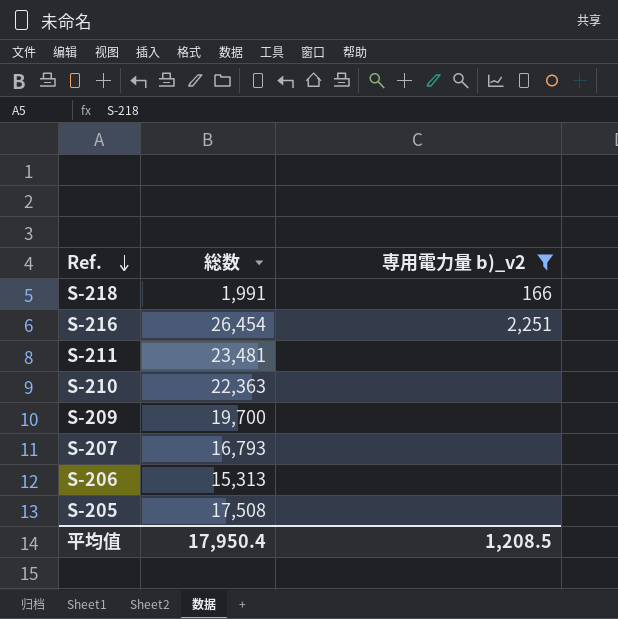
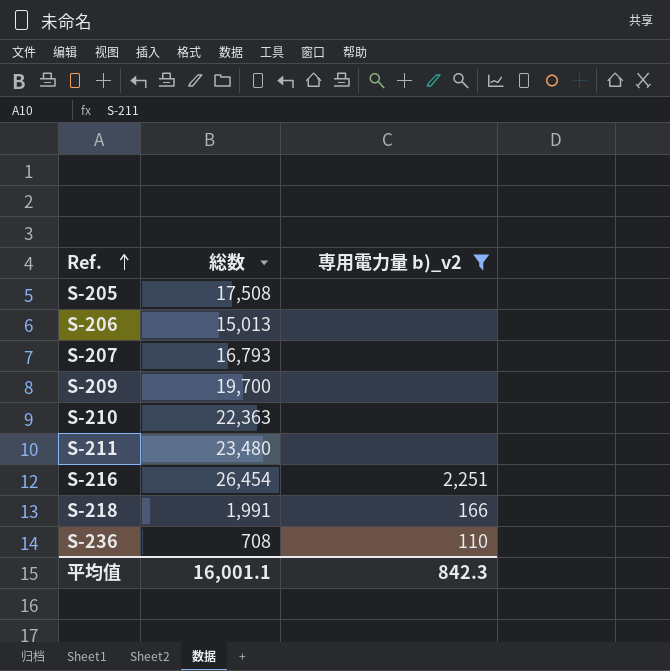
row order: Ref. descending -> Ref. ascending
S-206 | 総数: 15,313 -> 15,013
S-211 | 総数: 23,481 -> 23,480
row S-236: none -> 708 | 110
平均值 | 総数: 17,950.4 -> 16,001.1
平均值 | 専用電力量 b)_v2: 1,208.5 -> 842.3

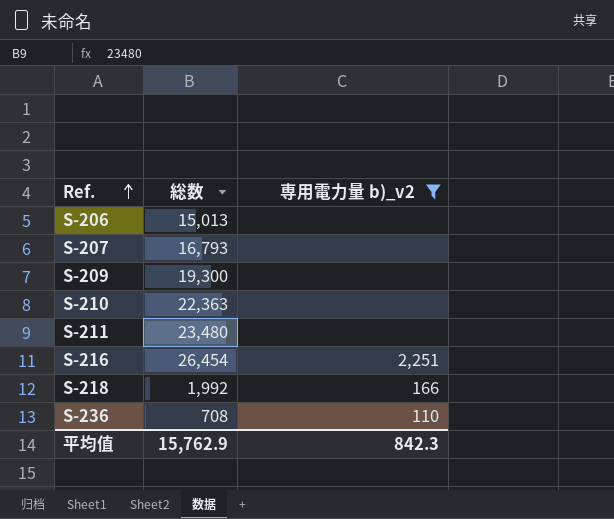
row S-205: 17,508 | none -> none
S-209 | 総数: 19,700 -> 19,300
S-218 | 総数: 1,991 -> 1,992
平均值 | 総数: 16,001.1 -> 15,762.9

